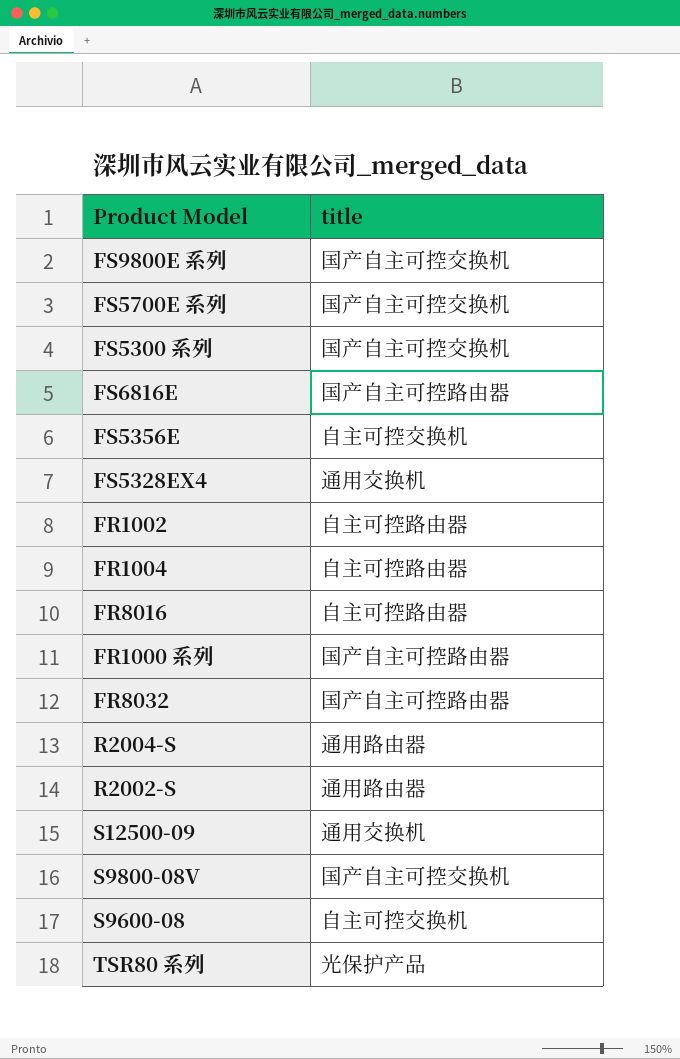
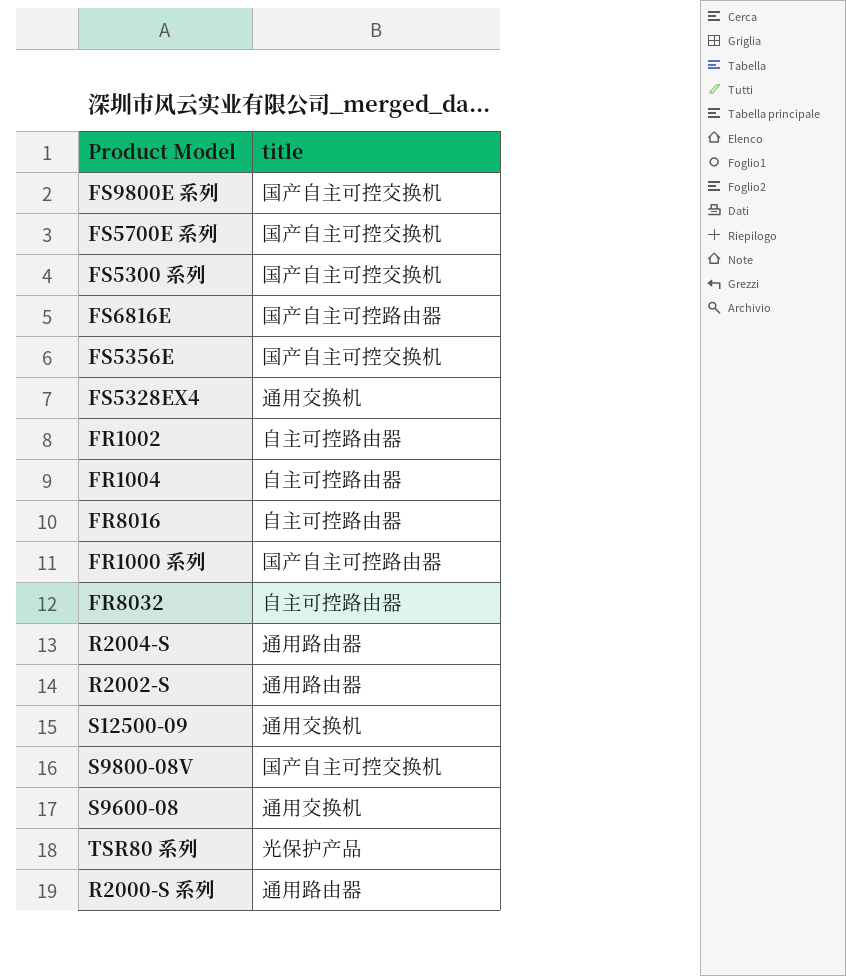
FS5356E | title: 自主可控交换机 -> 国产自主可控交换机
FR8032 | title: 国产自主可控路由器 -> 自主可控路由器
S9600-08 | title: 自主可控交换机 -> 通用交换机
row R2000-S 系列: none -> 通用路由器

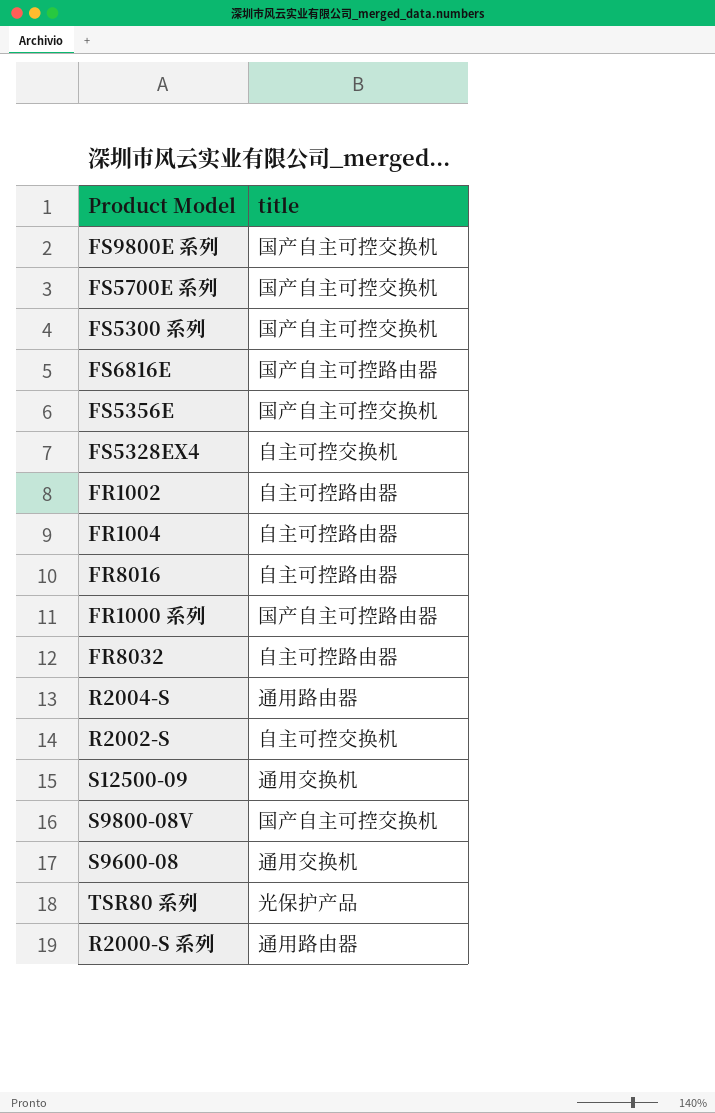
FS5328EX4 | title: 通用交换机 -> 自主可控交换机
R2002-S | title: 通用路由器 -> 自主可控交换机

